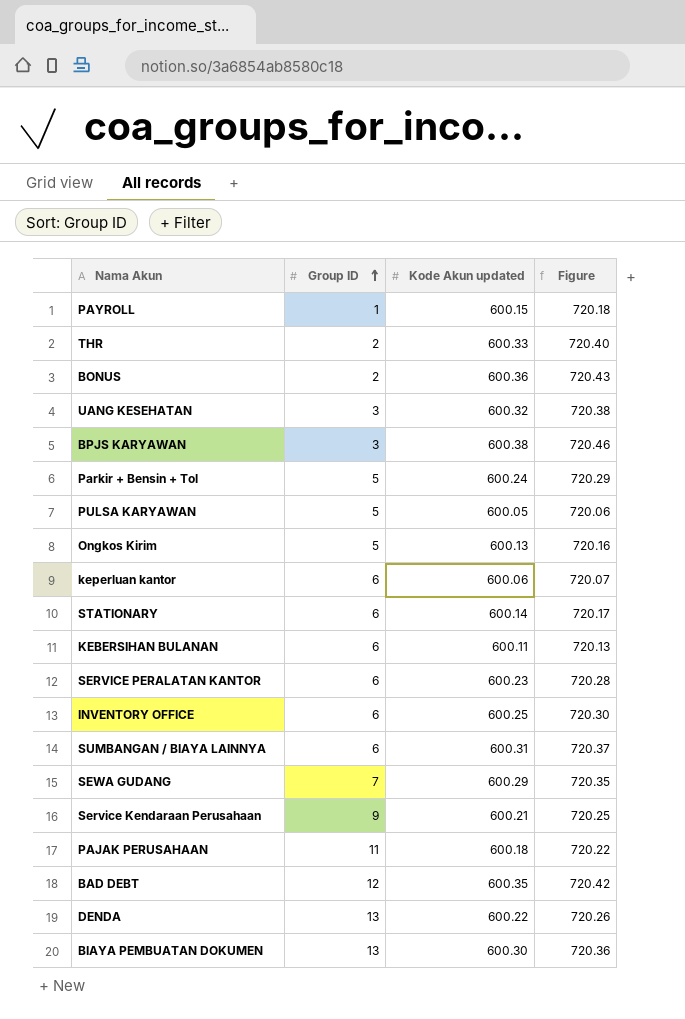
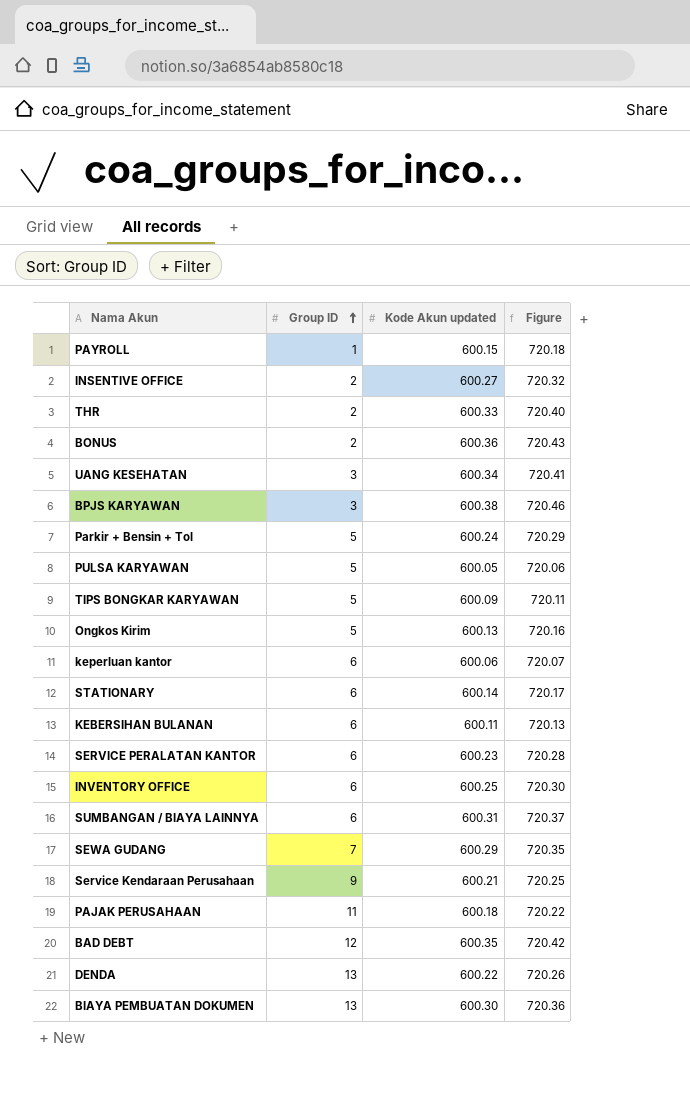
row INSENTIVE OFFICE: none -> 2 | 600.27 | 720.32
UANG KESEHATAN | Kode Akun updated: 600.32 -> 600.34
UANG KESEHATAN | Figure: 720.38 -> 720.41
row TIPS BONGKAR KARYAWAN: none -> 5 | 600.09 | 720.11

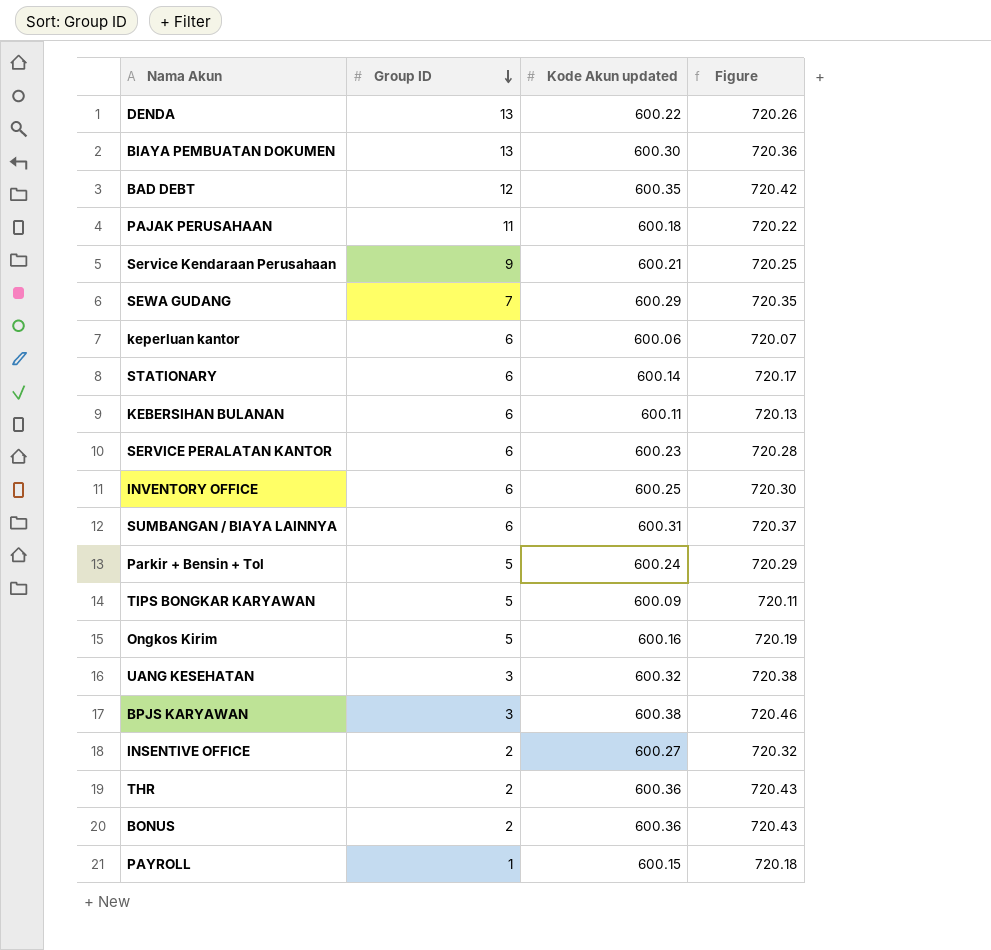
row order: Group ID ascending -> Group ID descending
row PULSA KARYAWAN: 5 | 600.05 | 720.06 -> none
Ongkos Kirim | Kode Akun updated: 600.13 -> 600.16
Ongkos Kirim | Figure: 720.16 -> 720.19
UANG KESEHATAN | Kode Akun updated: 600.34 -> 600.32
UANG KESEHATAN | Figure: 720.41 -> 720.38
THR | Kode Akun updated: 600.33 -> 600.36
THR | Figure: 720.40 -> 720.43

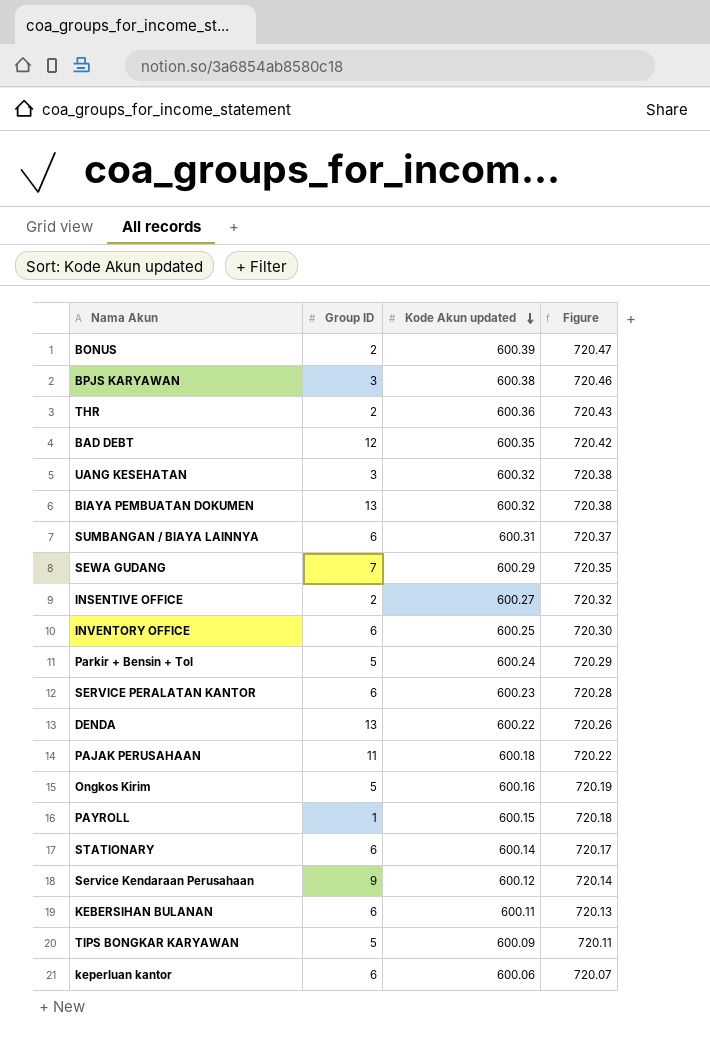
row order: Group ID descending -> Kode Akun updated descending
BONUS | Kode Akun updated: 600.36 -> 600.39
BONUS | Figure: 720.43 -> 720.47
BIAYA PEMBUATAN DOKUMEN | Kode Akun updated: 600.30 -> 600.32
BIAYA PEMBUATAN DOKUMEN | Figure: 720.36 -> 720.38
Service Kendaraan Perusahaan | Kode Akun updated: 600.21 -> 600.12
Service Kendaraan Perusahaan | Figure: 720.25 -> 720.14

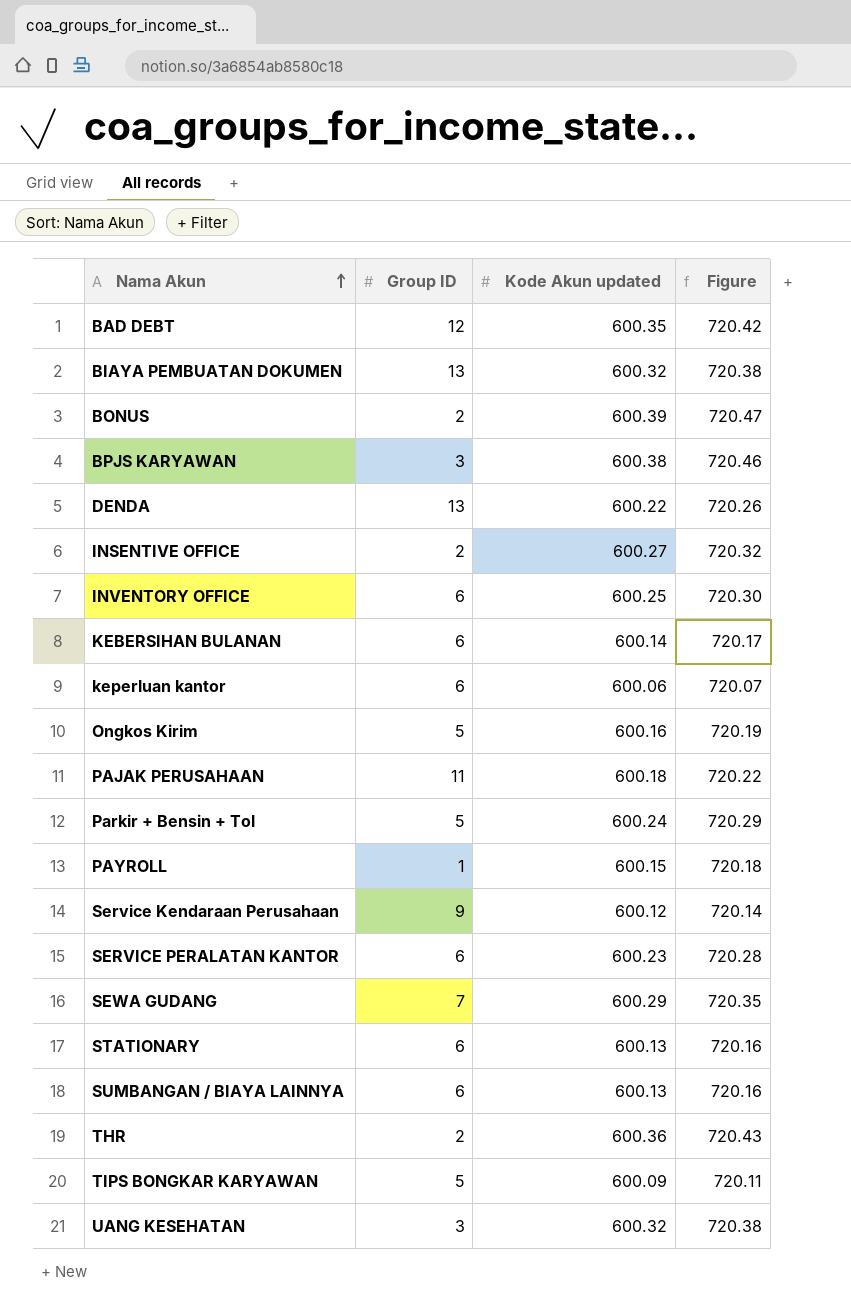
row order: Kode Akun updated descending -> Nama Akun ascending
KEBERSIHAN BULANAN | Kode Akun updated: 600.11 -> 600.14
KEBERSIHAN BULANAN | Figure: 720.13 -> 720.17
STATIONARY | Kode Akun updated: 600.14 -> 600.13
STATIONARY | Figure: 720.17 -> 720.16
SUMBANGAN / BIAYA LAINNYA | Kode Akun updated: 600.31 -> 600.13
SUMBANGAN / BIAYA LAINNYA | Figure: 720.37 -> 720.16

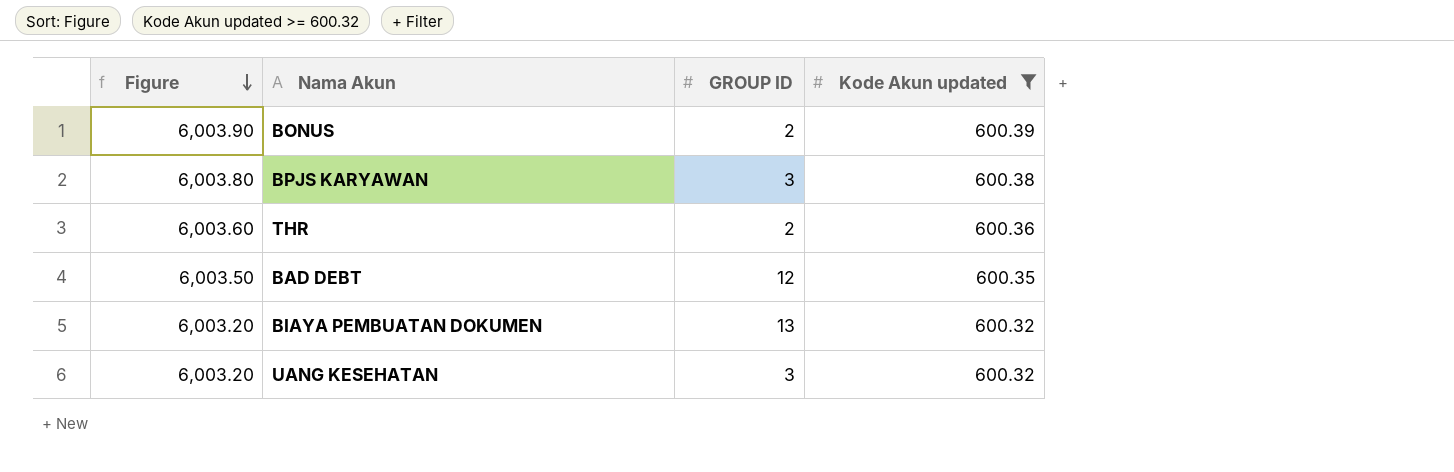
filter: none -> Kode Akun updated >= 600.32
row order: Nama Akun ascending -> Figure descending
column Figure | formula: [Kode Akun updated] * 1.2 -> [Kode Akun updated] * 10
column Figure | position: 4 -> 1
column name: Group ID -> GROUP ID

